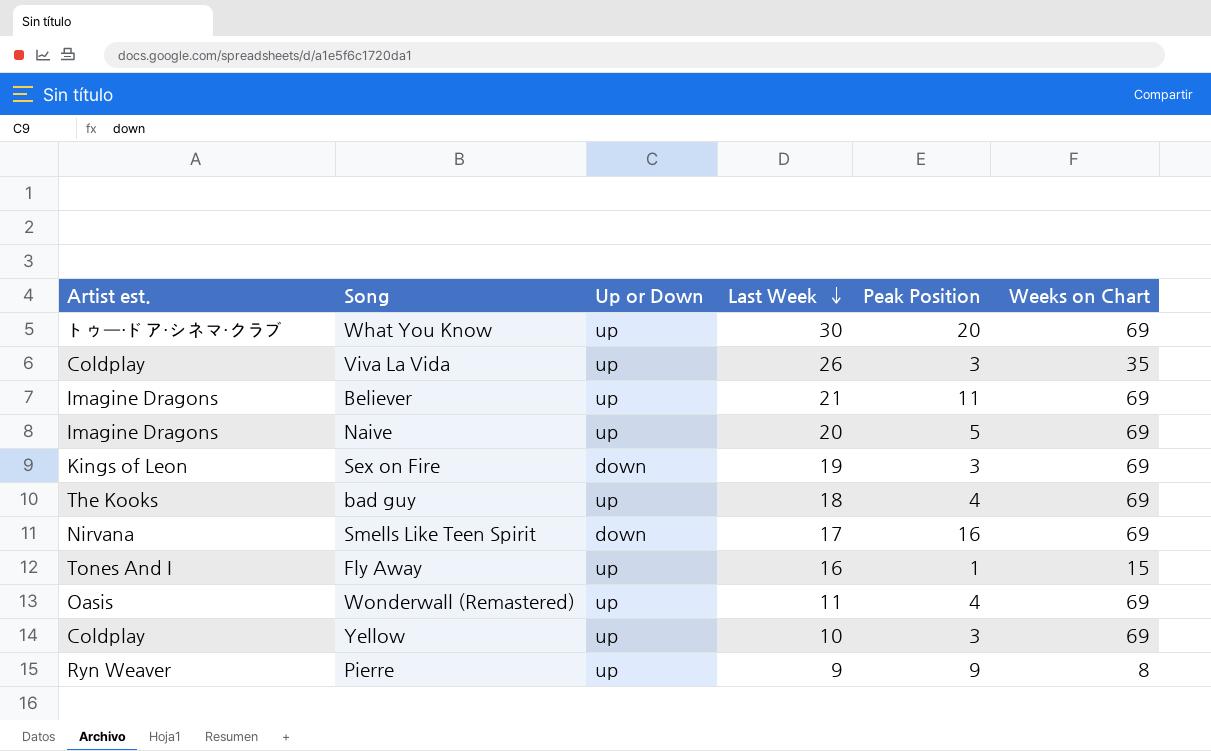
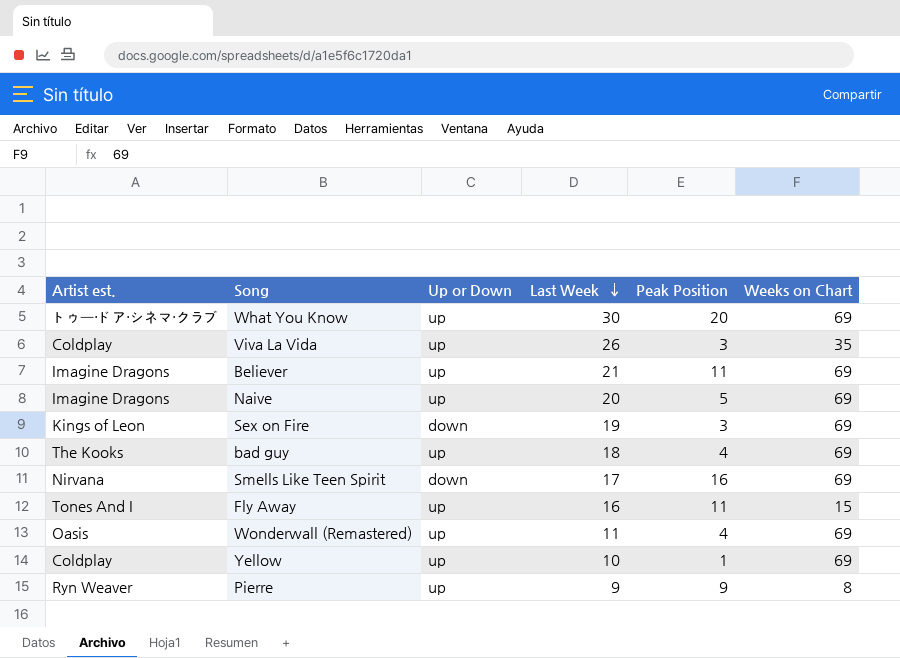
Fly Away | Peak Position: 1 -> 11
Yellow | Peak Position: 3 -> 1

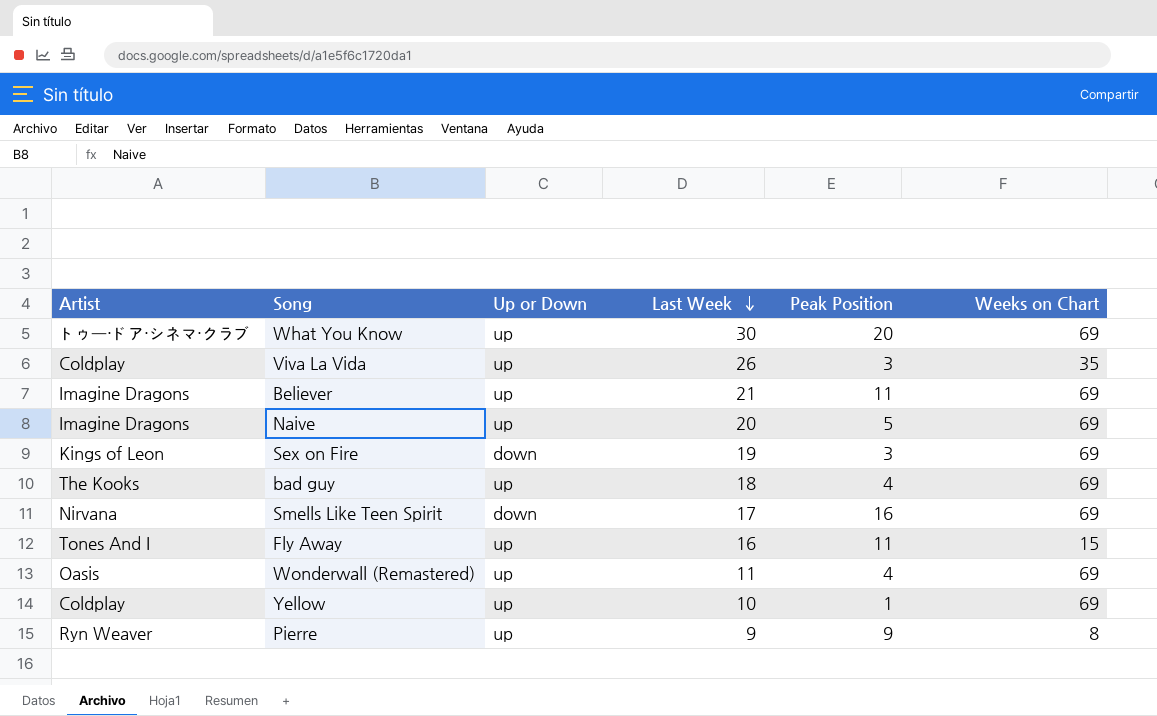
column name: Artist est. -> Artist

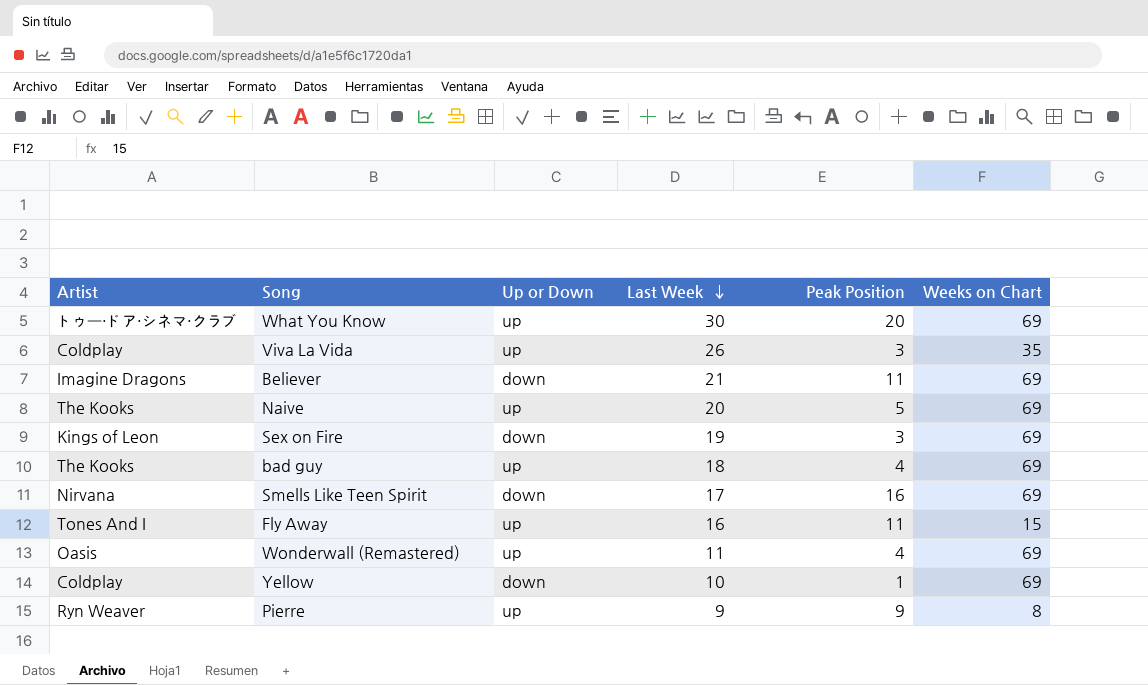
Believer | Up or Down: up -> down
Naive | Artist: Imagine Dragons -> The Kooks
Yellow | Up or Down: up -> down

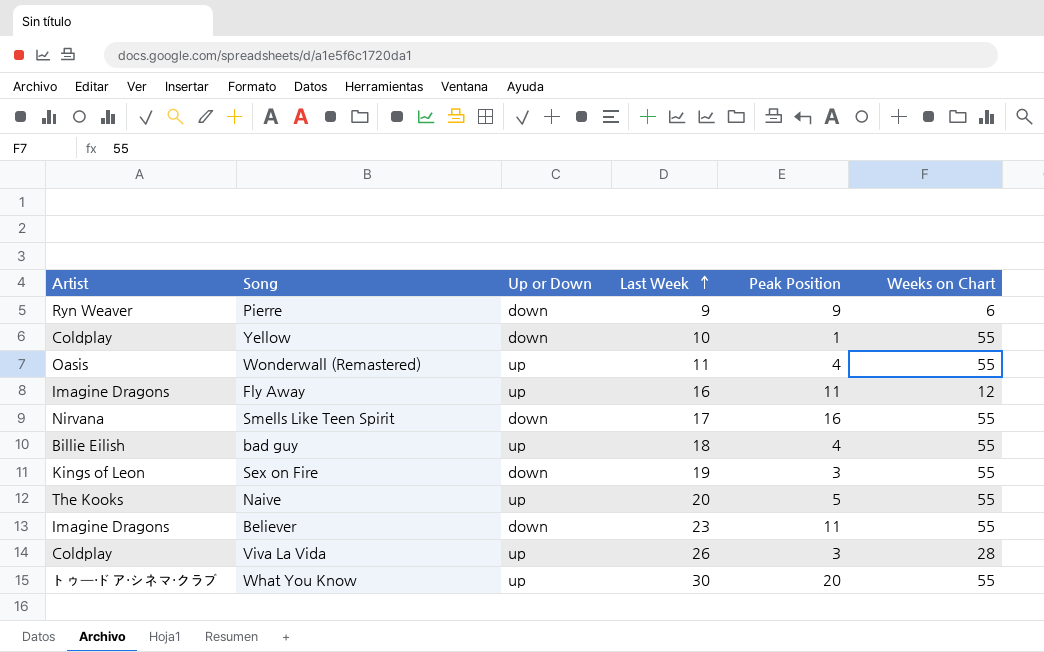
row order: Last Week descending -> Last Week ascending
Pierre | Up or Down: up -> down
Pierre | Weeks on Chart: 8 -> 6
Yellow | Weeks on Chart: 69 -> 55
Wonderwall (Remastered) | Weeks on Chart: 69 -> 55
Fly Away | Artist: Tones And I -> Imagine Dragons
Fly Away | Weeks on Chart: 15 -> 12
Smells Like Teen Spirit | Weeks on Chart: 69 -> 55
bad guy | Artist: The Kooks -> Billie Eilish
bad guy | Weeks on Chart: 69 -> 55
Sex on Fire | Weeks on Chart: 69 -> 55
Naive | Weeks on Chart: 69 -> 55
Believer | Last Week: 21 -> 23
Believer | Weeks on Chart: 69 -> 55
Viva La Vida | Weeks on Chart: 35 -> 28
What You Know | Weeks on Chart: 69 -> 55

